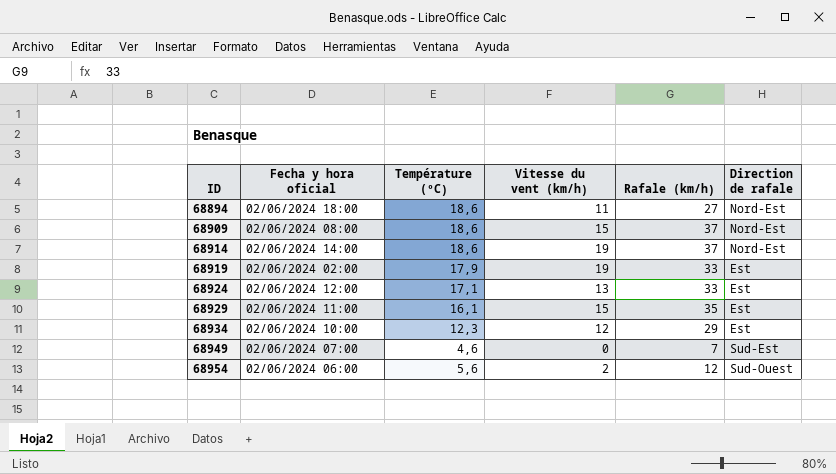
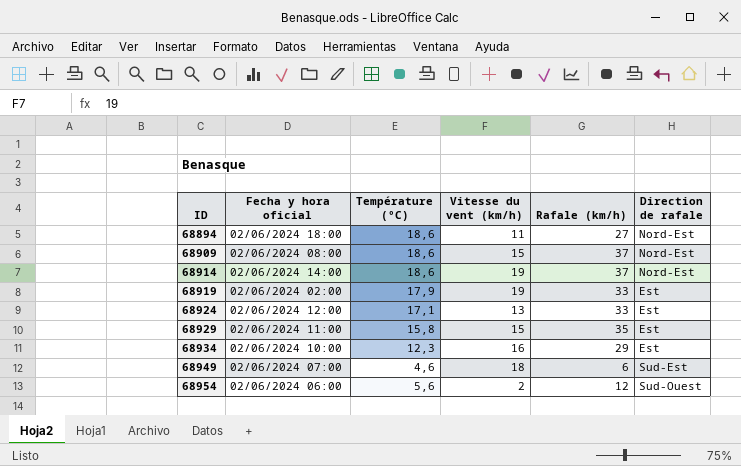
68929 | Température (ºC): 16,1 -> 15,8
68934 | Vitesse du vent (km/h): 12 -> 16
68949 | Vitesse du vent (km/h): 0 -> 18
68949 | Rafale (km/h): 7 -> 6

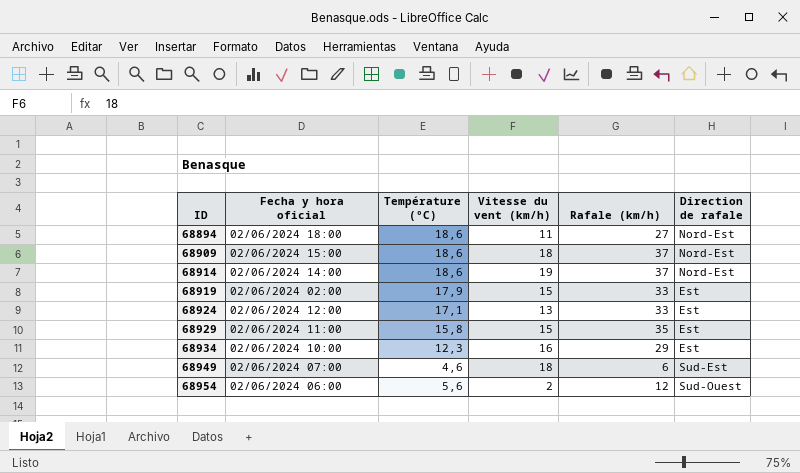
68909 | Fecha y hora oficial: 02/06/2024 08:00 -> 02/06/2024 15:00
68909 | Vitesse du vent (km/h): 15 -> 18
68919 | Vitesse du vent (km/h): 19 -> 15

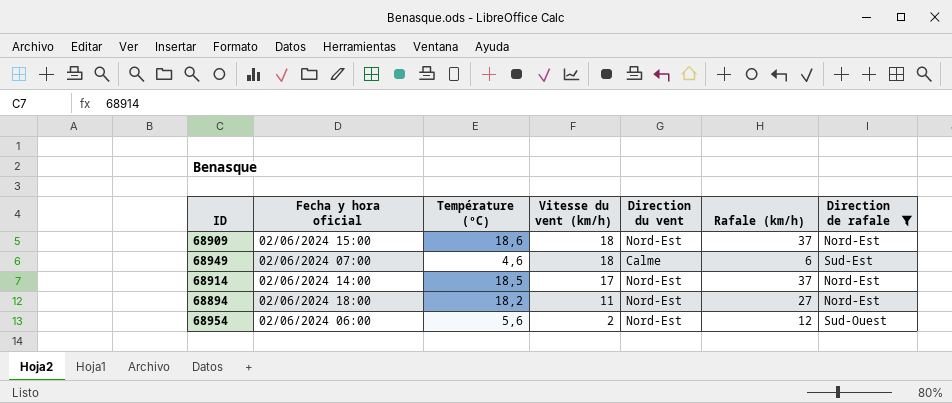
filter: none -> Direction de rafale != Est
row order: ID ascending -> Vitesse du vent (km/h) descending
column Direction du vent | position: none -> 5
68914 | Température (ºC): 18,6 -> 18,5
68914 | Vitesse du vent (km/h): 19 -> 17
68894 | Température (ºC): 18,6 -> 18,2

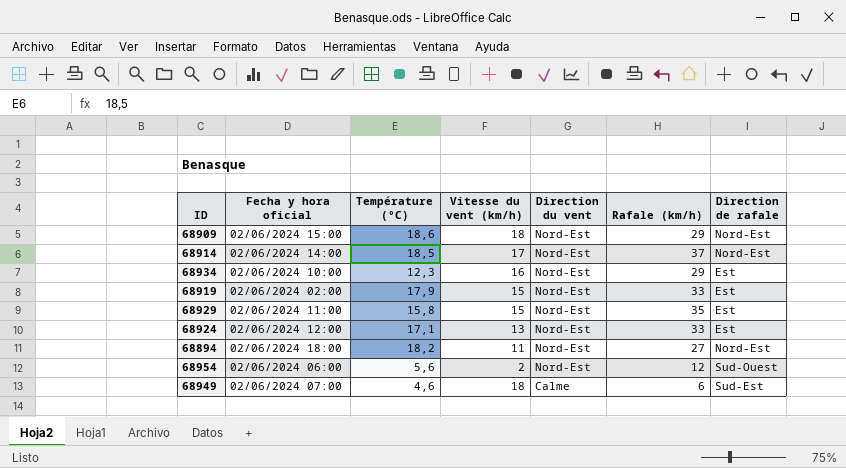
filter: Direction de rafale != Est -> none
row order: Vitesse du vent (km/h) descending -> Direction du vent descending
68909 | Rafale (km/h): 37 -> 29

